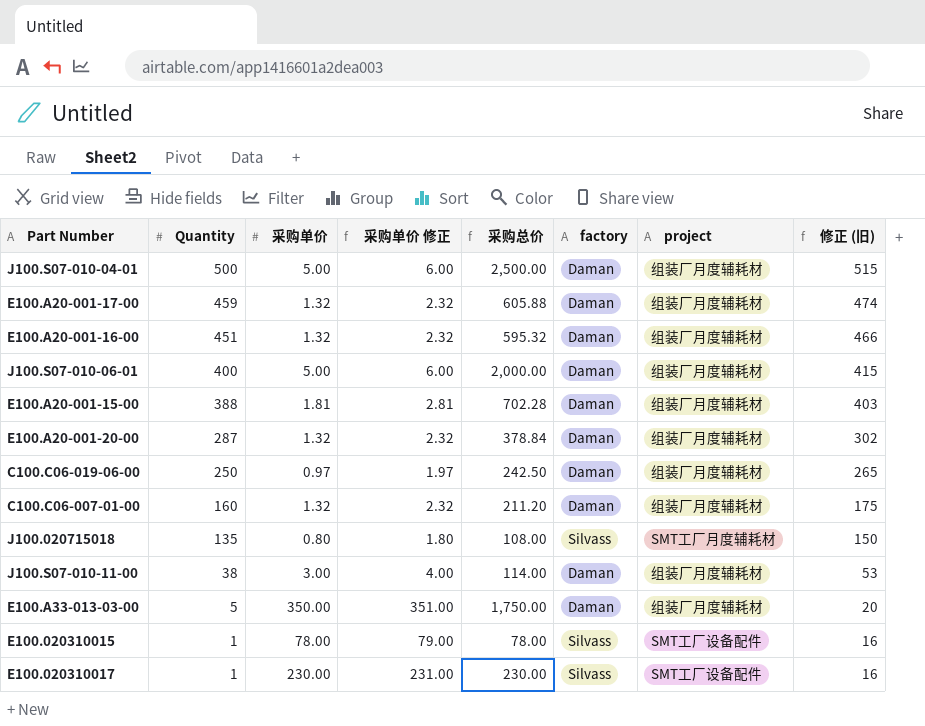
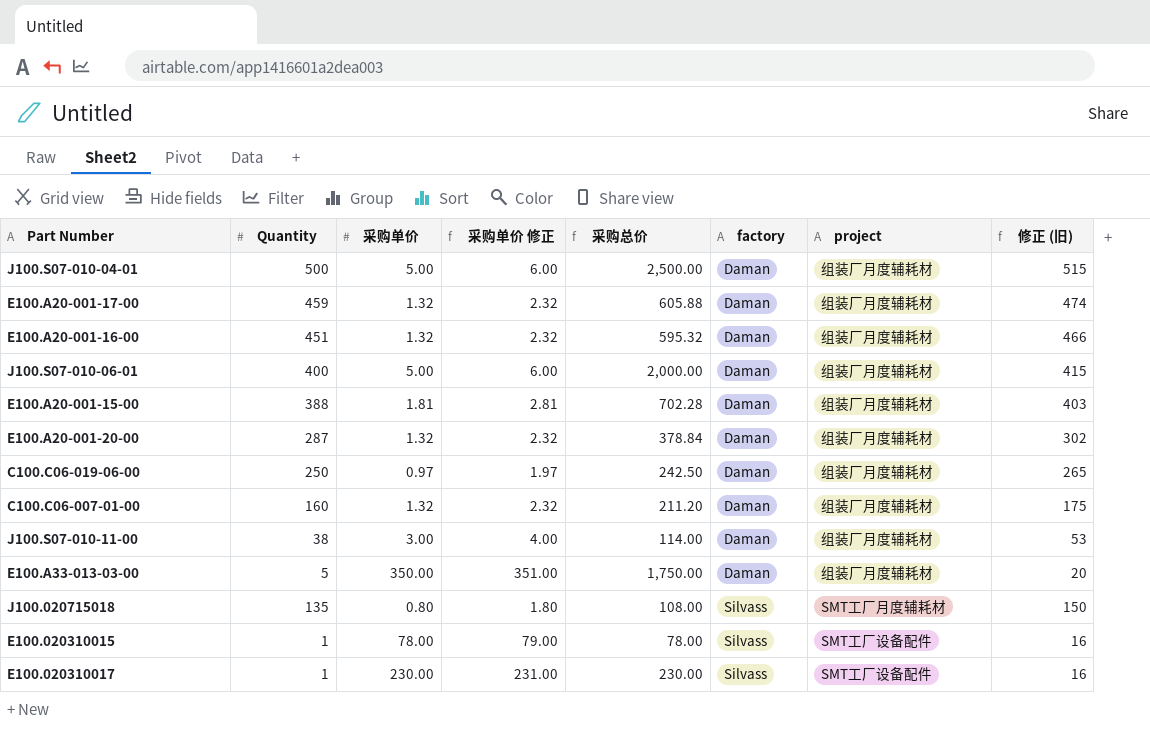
row order: Quantity descending -> factory ascending

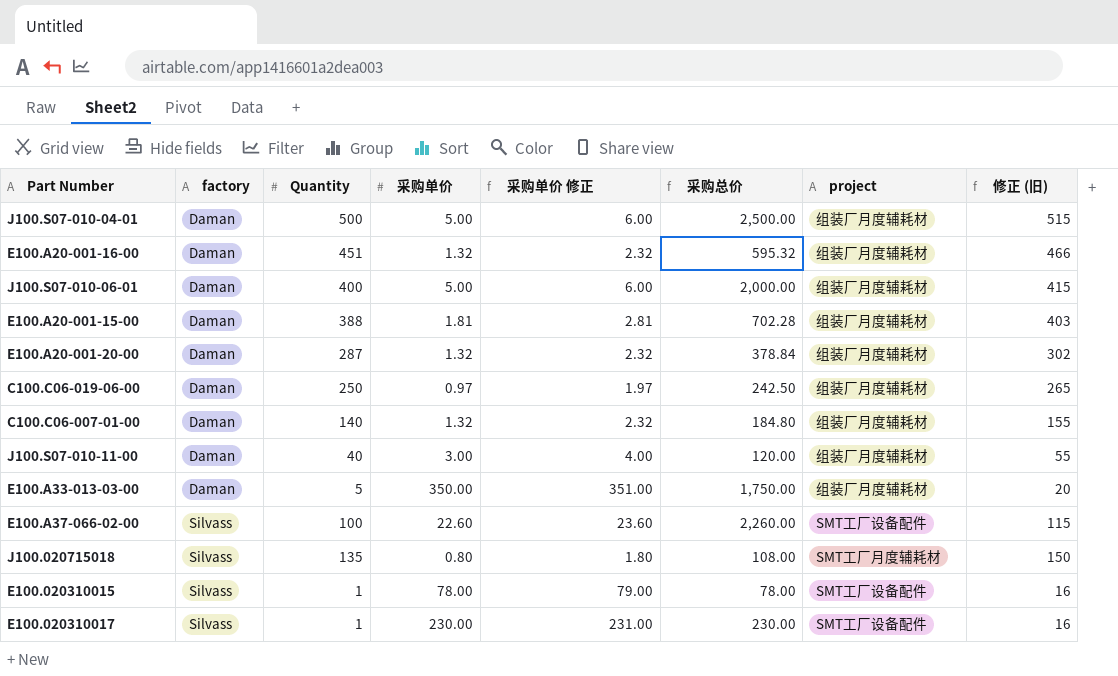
column factory | position: 6 -> 2
row E100.A20-001-17-00: 459 | 1.32 | 2.32 | 605.88 | Daman | 组装厂月度辅耗材 | 474 -> none
C100.C06-007-01-00 | Quantity: 160 -> 140
C100.C06-007-01-00 | 采购总价: 211.20 -> 184.80
C100.C06-007-01-00 | 修正 (旧): 175 -> 155
J100.S07-010-11-00 | Quantity: 38 -> 40
J100.S07-010-11-00 | 采购总价: 114.00 -> 120.00
J100.S07-010-11-00 | 修正 (旧): 53 -> 55
row E100.A37-066-02-00: none -> Silvass | 100 | 22.60 | 23.60 | 2,260.00 | SMT工厂设备配件 | 115

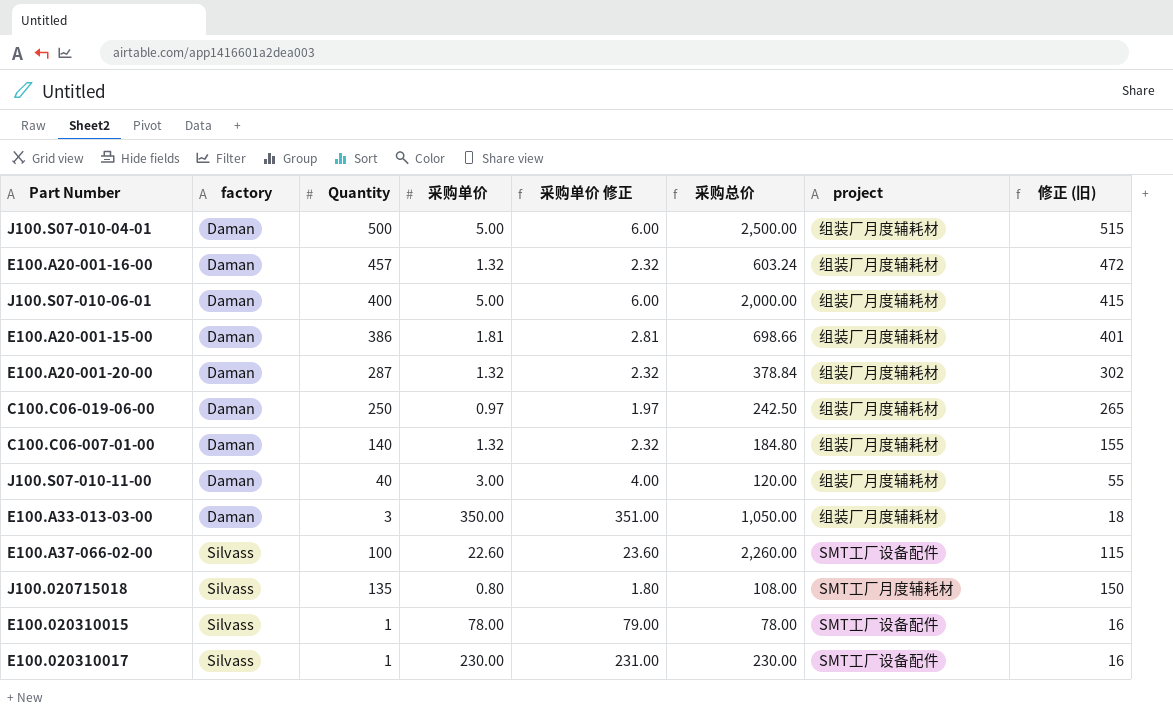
E100.A20-001-16-00 | Quantity: 451 -> 457
E100.A20-001-16-00 | 采购总价: 595.32 -> 603.24
E100.A20-001-16-00 | 修正 (旧): 466 -> 472
E100.A20-001-15-00 | Quantity: 388 -> 386
E100.A20-001-15-00 | 采购总价: 702.28 -> 698.66
E100.A20-001-15-00 | 修正 (旧): 403 -> 401
E100.A33-013-03-00 | Quantity: 5 -> 3
E100.A33-013-03-00 | 采购总价: 1,750.00 -> 1,050.00
E100.A33-013-03-00 | 修正 (旧): 20 -> 18

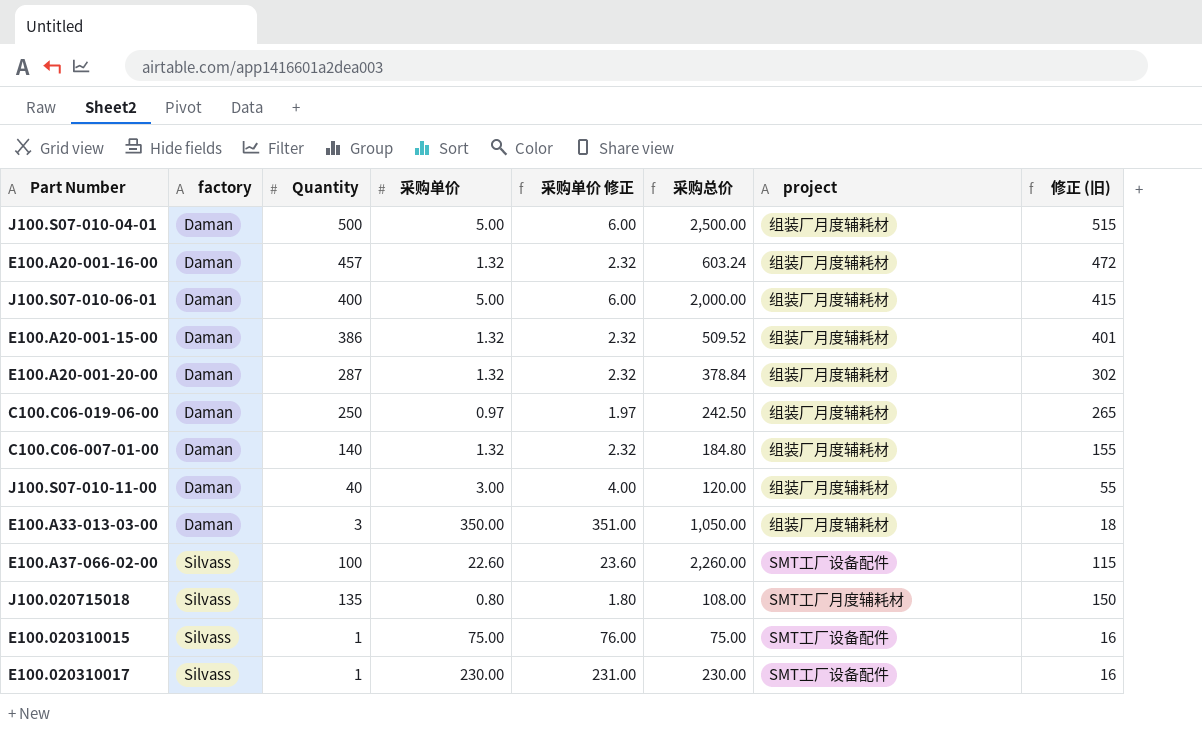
E100.A20-001-15-00 | 采购单价: 1.81 -> 1.32
E100.A20-001-15-00 | 采购单价 修正: 2.81 -> 2.32
E100.A20-001-15-00 | 采购总价: 698.66 -> 509.52
E100.020310015 | 采购单价: 78.00 -> 75.00
E100.020310015 | 采购单价 修正: 79.00 -> 76.00
E100.020310015 | 采购总价: 78.00 -> 75.00

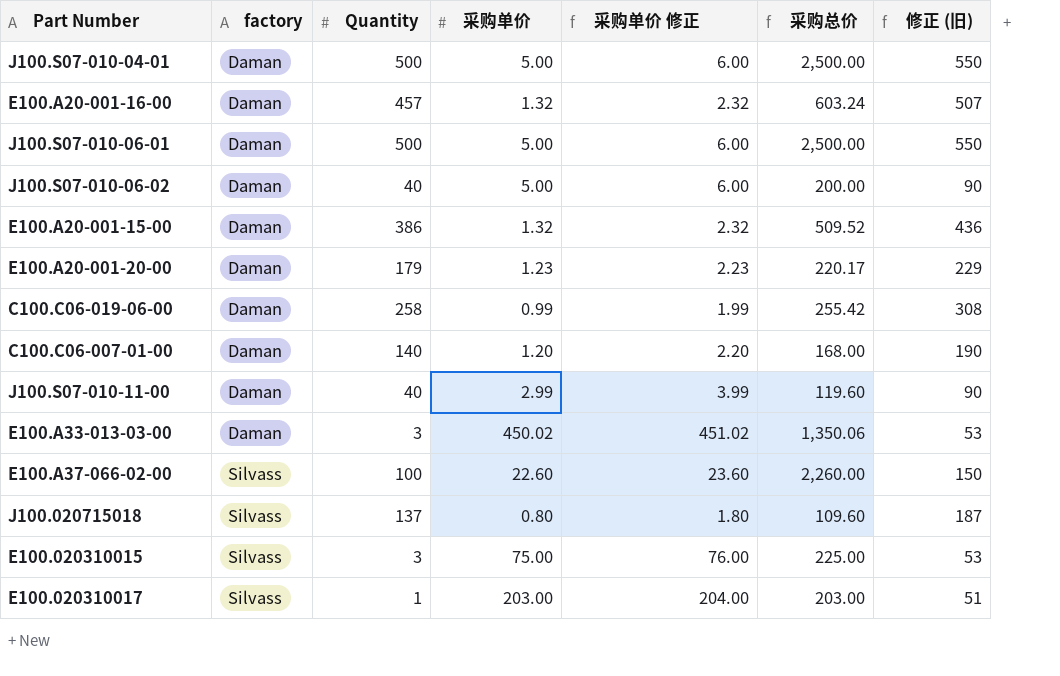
column project | position: 7 -> none
column 修正 (旧) | formula: [Quantity] + 15 -> [Quantity] + 50
J100.S07-010-06-01 | Quantity: 400 -> 500
J100.S07-010-06-01 | 采购总价: 2,000.00 -> 2,500.00
row J100.S07-010-06-02: none -> Daman | 40 | 5.00 | 6.00 | 200.00 | 90
E100.A20-001-20-00 | Quantity: 287 -> 179
E100.A20-001-20-00 | 采购单价: 1.32 -> 1.23
E100.A20-001-20-00 | 采购单价 修正: 2.32 -> 2.23
E100.A20-001-20-00 | 采购总价: 378.84 -> 220.17
C100.C06-019-06-00 | Quantity: 250 -> 258
C100.C06-019-06-00 | 采购单价: 0.97 -> 0.99
C100.C06-019-06-00 | 采购单价 修正: 1.97 -> 1.99
C100.C06-019-06-00 | 采购总价: 242.50 -> 255.42
C100.C06-007-01-00 | 采购单价: 1.32 -> 1.20
C100.C06-007-01-00 | 采购单价 修正: 2.32 -> 2.20
C100.C06-007-01-00 | 采购总价: 184.80 -> 168.00
J100.S07-010-11-00 | 采购单价: 3.00 -> 2.99
J100.S07-010-11-00 | 采购单价 修正: 4.00 -> 3.99
J100.S07-010-11-00 | 采购总价: 120.00 -> 119.60
E100.A33-013-03-00 | 采购单价: 350.00 -> 450.02
E100.A33-013-03-00 | 采购单价 修正: 351.00 -> 451.02
E100.A33-013-03-00 | 采购总价: 1,050.00 -> 1,350.06
J100.020715018 | Quantity: 135 -> 137
J100.020715018 | 采购总价: 108.00 -> 109.60
E100.020310015 | Quantity: 1 -> 3
E100.020310015 | 采购总价: 75.00 -> 225.00
E100.020310017 | 采购单价: 230.00 -> 203.00
E100.020310017 | 采购单价 修正: 231.00 -> 204.00
E100.020310017 | 采购总价: 230.00 -> 203.00

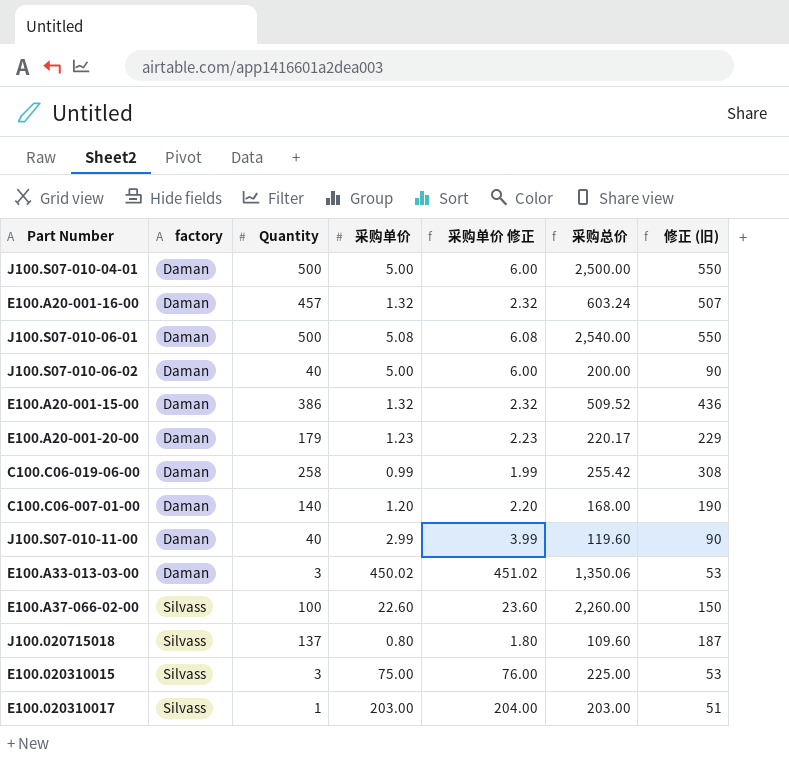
J100.S07-010-06-01 | 采购单价: 5.00 -> 5.08
J100.S07-010-06-01 | 采购单价 修正: 6.00 -> 6.08
J100.S07-010-06-01 | 采购总价: 2,500.00 -> 2,540.00

